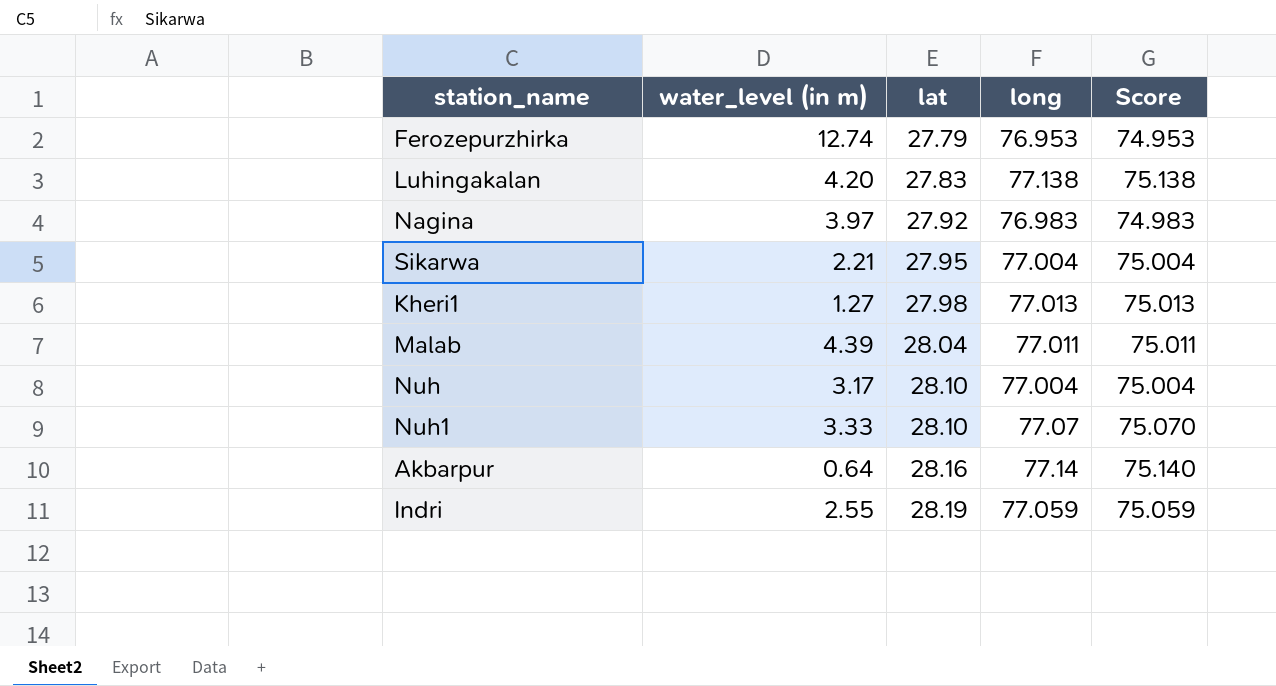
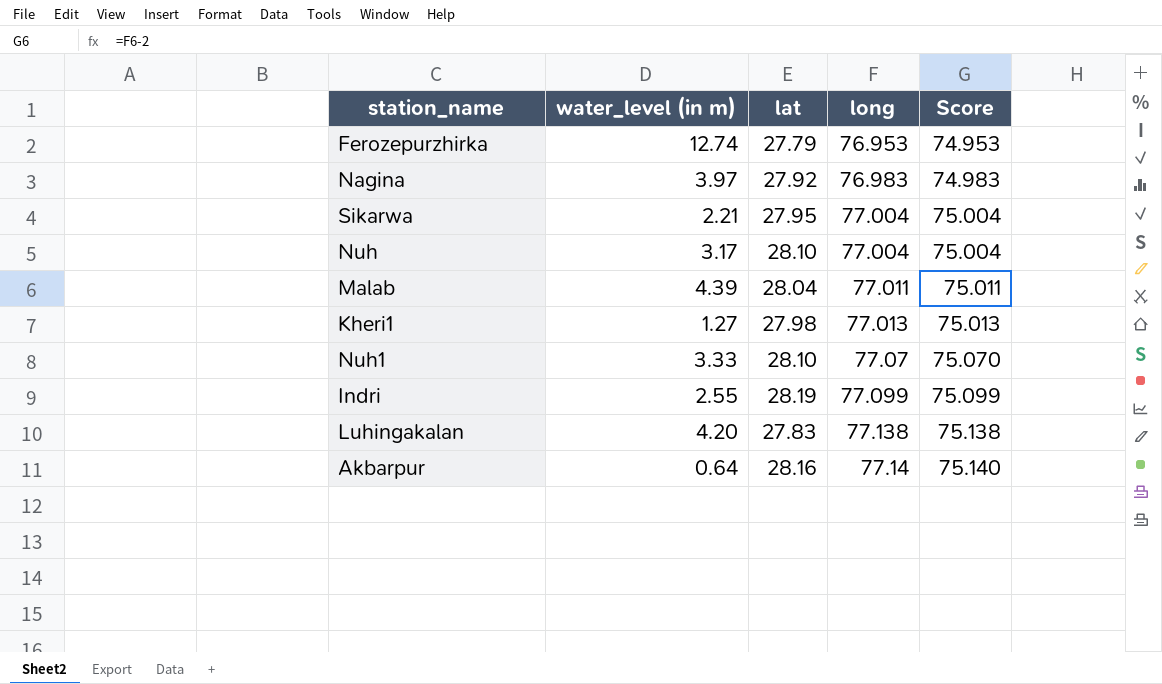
row order: lat ascending -> long ascending
Indri | long: 77.059 -> 77.099
Indri | Score: 75.059 -> 75.099

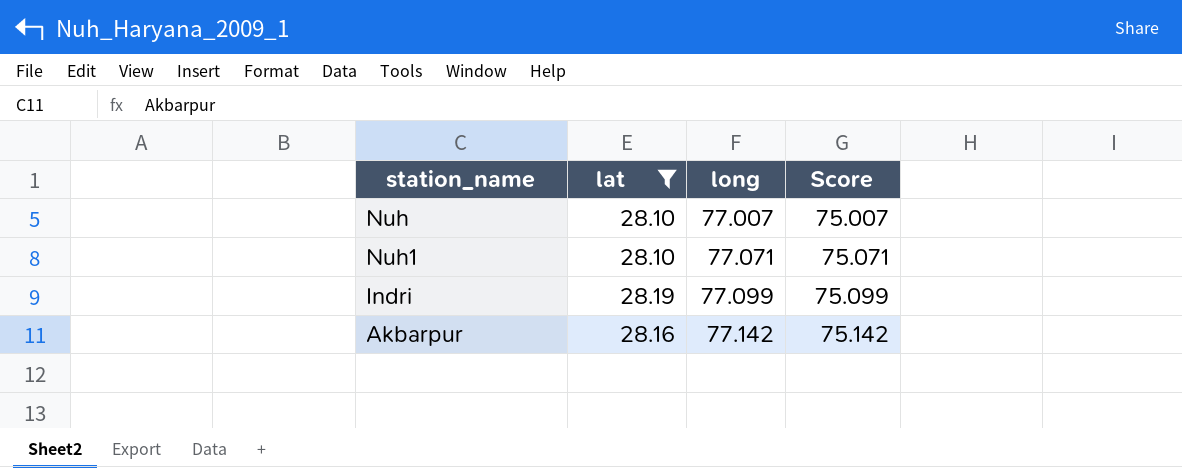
filter: none -> lat >= 28.10
column water_level (in m) | position: 2 -> none
Nuh | long: 77.004 -> 77.007
Nuh | Score: 75.004 -> 75.007
Nuh1 | long: 77.07 -> 77.071
Nuh1 | Score: 75.070 -> 75.071
Akbarpur | long: 77.14 -> 77.142
Akbarpur | Score: 75.140 -> 75.142

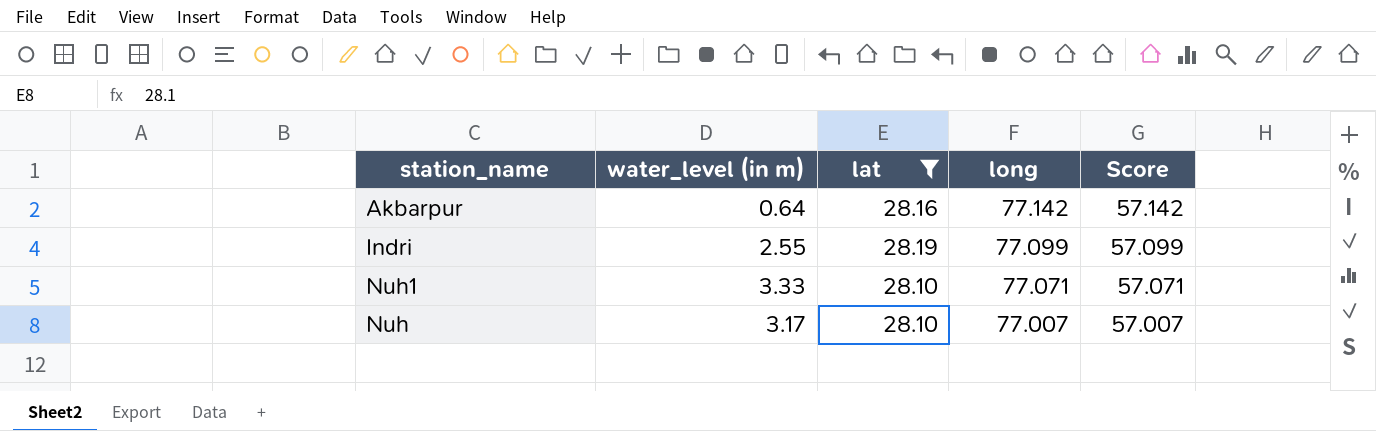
row order: long ascending -> long descending
column water_level (in m) | position: none -> 2
column Score | formula: [long] - 2 -> [long] - 20

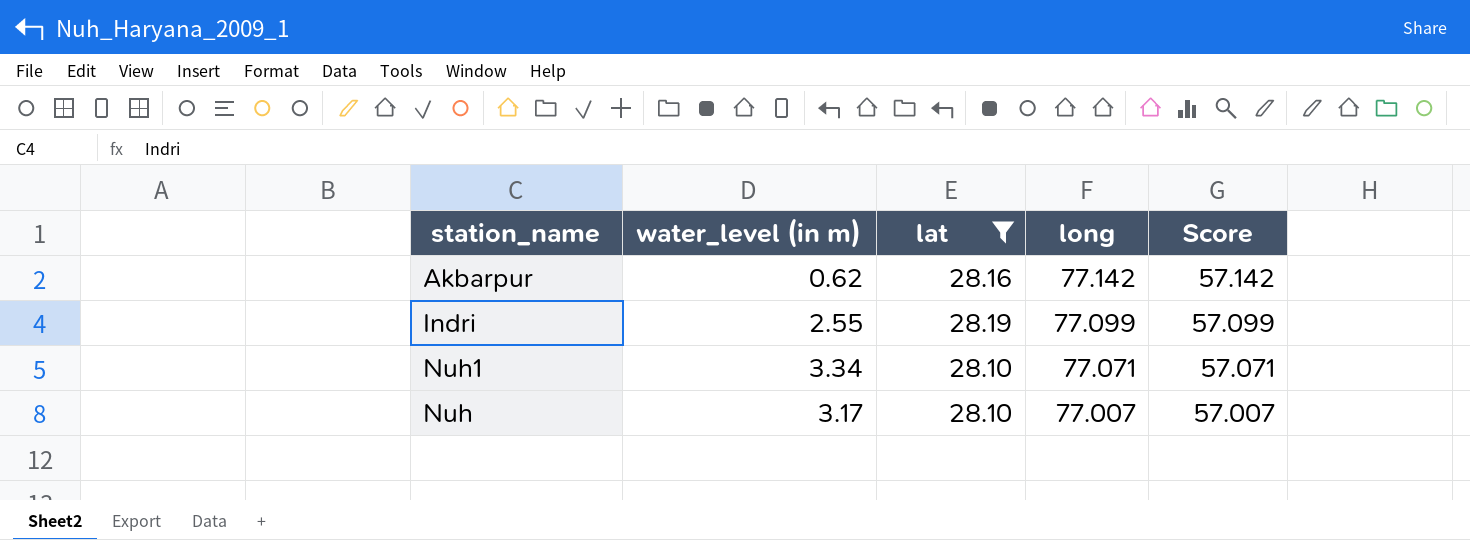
Akbarpur | water_level (in m): 0.64 -> 0.62
Nuh1 | water_level (in m): 3.33 -> 3.34

